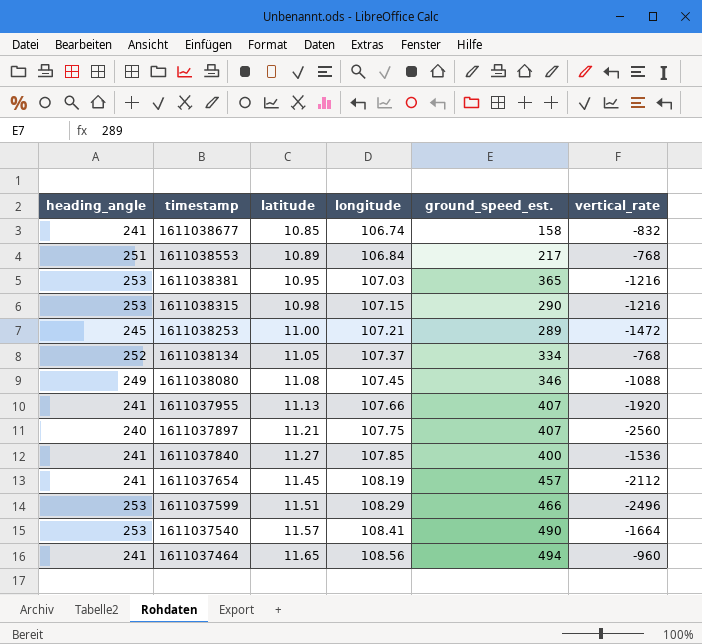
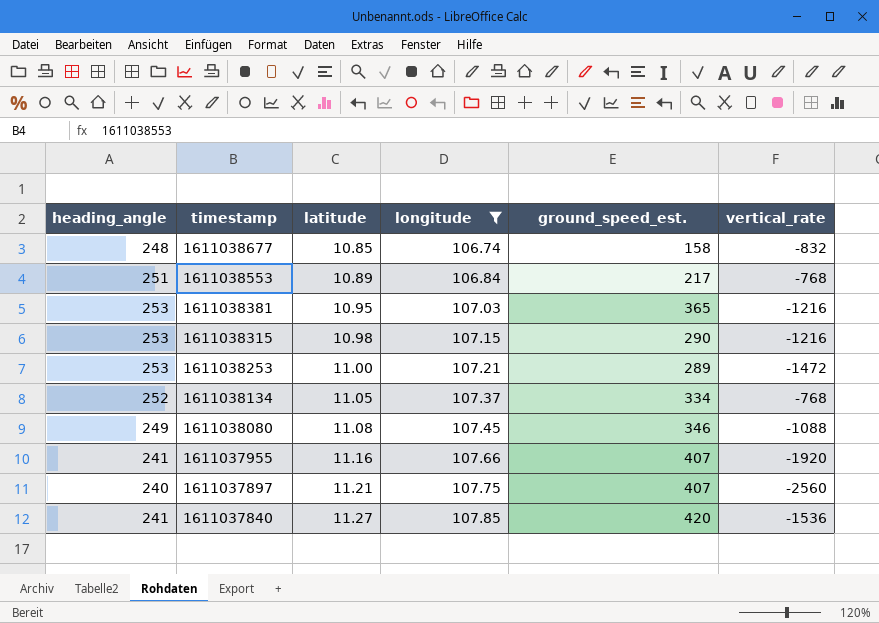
filter: none -> longitude <= 107.85
1611038677 | heading_angle: 241 -> 248
1611038253 | heading_angle: 245 -> 253
1611037955 | latitude: 11.13 -> 11.16
1611037840 | ground_speed_est.: 400 -> 420

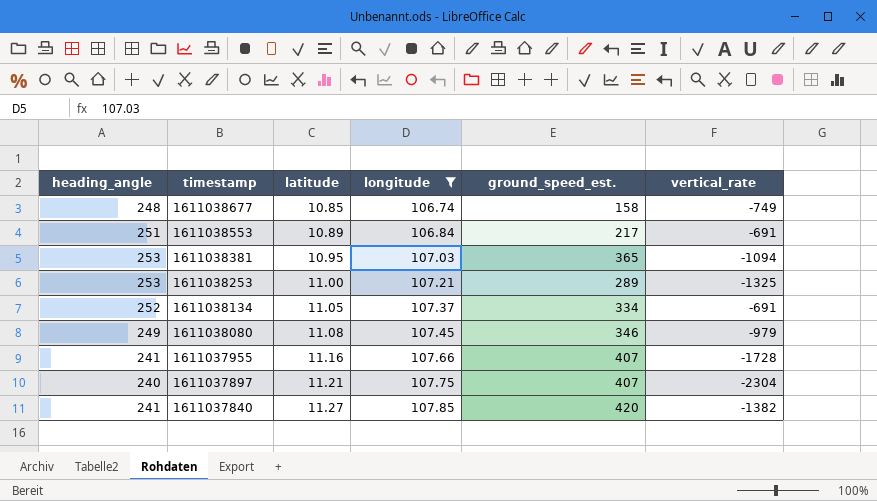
row 1611038315: 253 | 10.98 | 107.15 | 290 | -1216 -> none
1611038677 | vertical_rate: -832 -> -749
1611038553 | vertical_rate: -768 -> -691
1611038381 | vertical_rate: -1216 -> -1094
1611038253 | vertical_rate: -1472 -> -1325
1611038134 | vertical_rate: -768 -> -691
1611038080 | vertical_rate: -1088 -> -979
1611037955 | vertical_rate: -1920 -> -1728
1611037897 | vertical_rate: -2560 -> -2304
1611037840 | vertical_rate: -1536 -> -1382

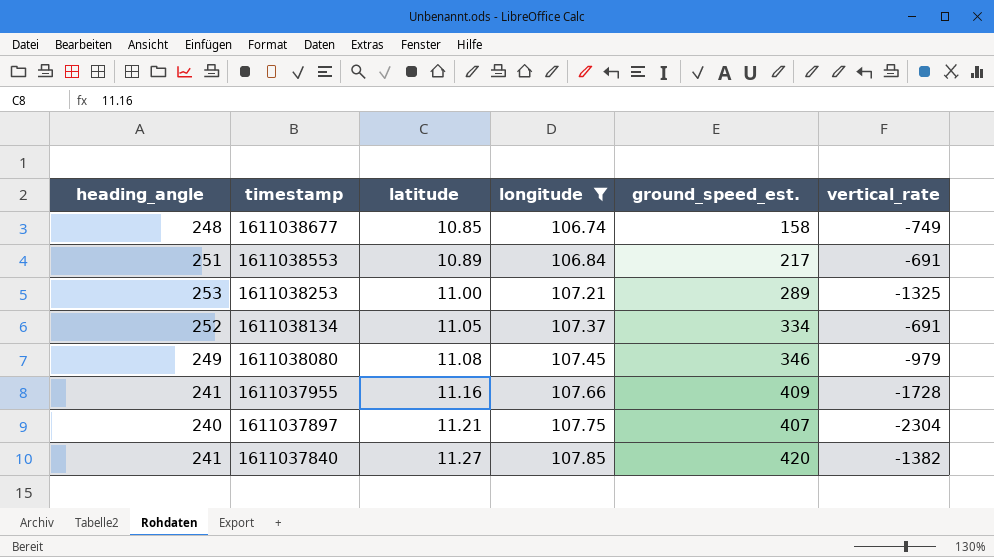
row 1611038381: 253 | 10.95 | 107.03 | 365 | -1094 -> none
1611037955 | ground_speed_est.: 407 -> 409

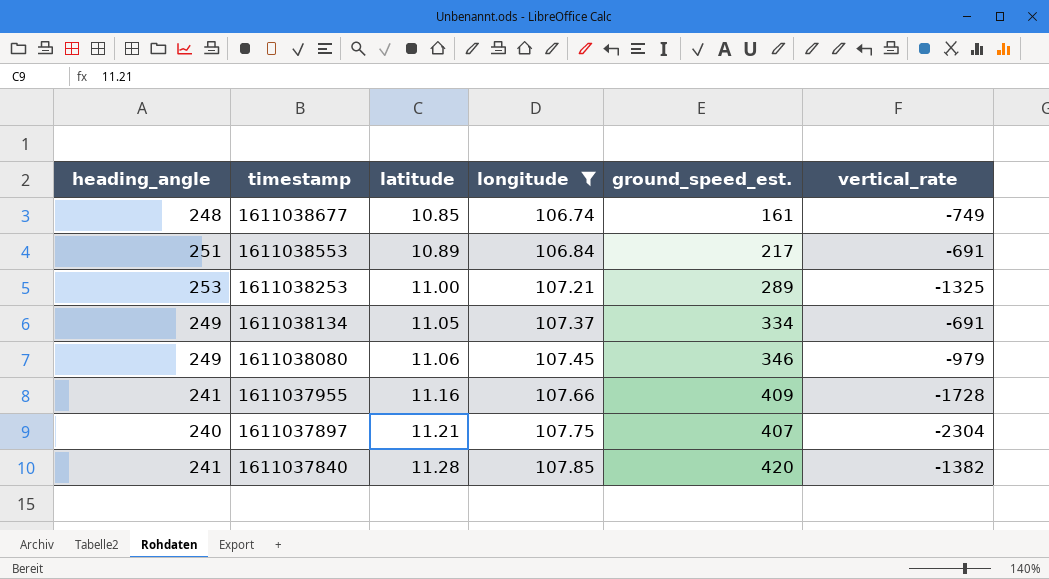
1611038677 | ground_speed_est.: 158 -> 161
1611038134 | heading_angle: 252 -> 249
1611038080 | latitude: 11.08 -> 11.06
1611037840 | latitude: 11.27 -> 11.28

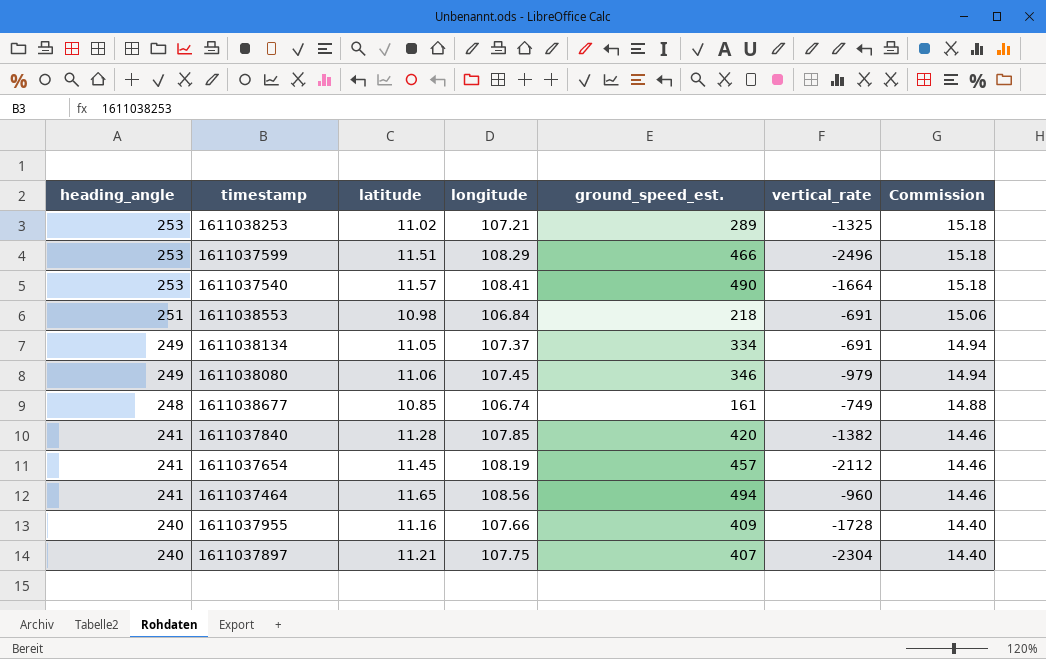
filter: longitude <= 107.85 -> none
row order: timestamp descending -> heading_angle descending
column Commission | formula: none -> [heading_angle] * 0.06
1611038253 | latitude: 11.00 -> 11.02
1611038553 | latitude: 10.89 -> 10.98
1611038553 | ground_speed_est.: 217 -> 218
1611037955 | heading_angle: 241 -> 240

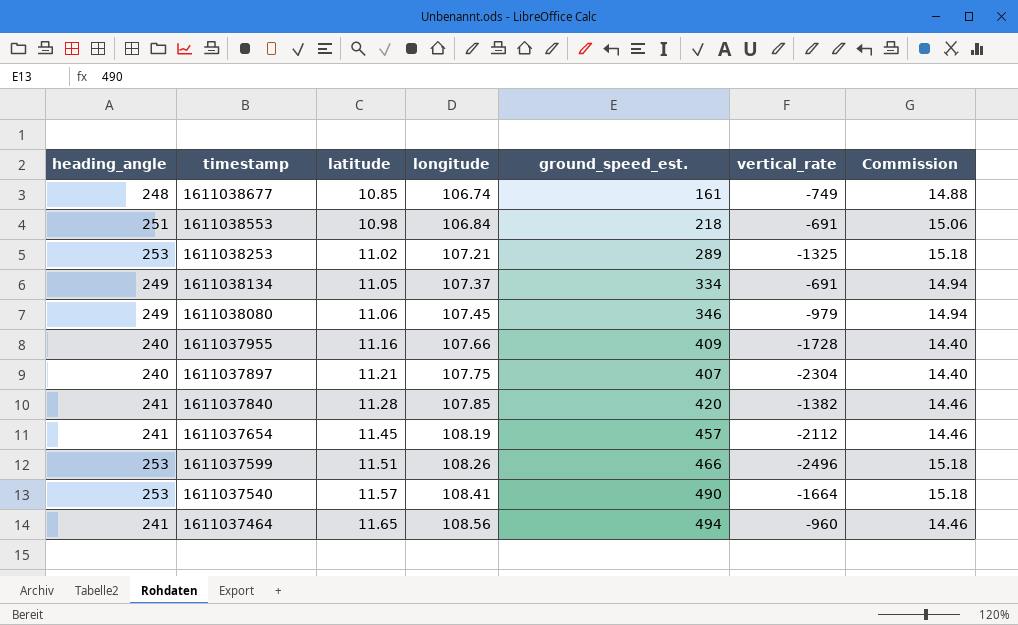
row order: heading_angle descending -> timestamp descending
1611037599 | longitude: 108.29 -> 108.26

